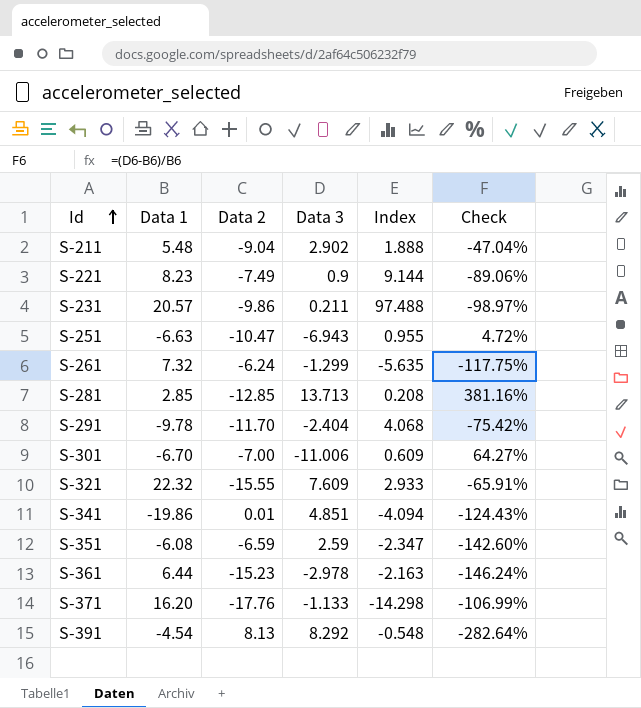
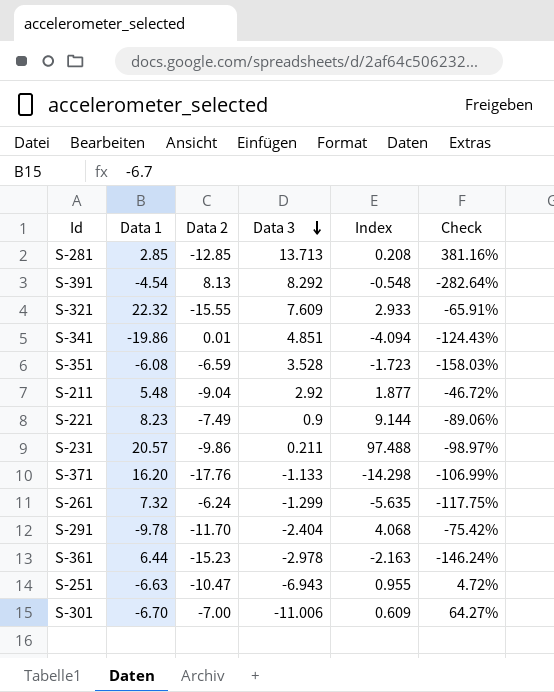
row order: Id ascending -> Data 3 descending
S-351 | Data 3: 2.59 -> 3.528
S-351 | Index: -2.347 -> -1.723
S-351 | Check: -142.60% -> -158.03%
S-211 | Data 3: 2.902 -> 2.92
S-211 | Index: 1.888 -> 1.877
S-211 | Check: -47.04% -> -46.72%

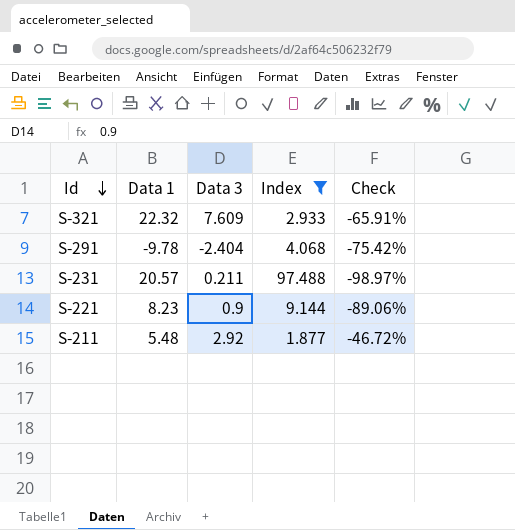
filter: none -> Index >= 1.877
row order: Data 3 descending -> Id descending
column Data 2 | position: 3 -> none

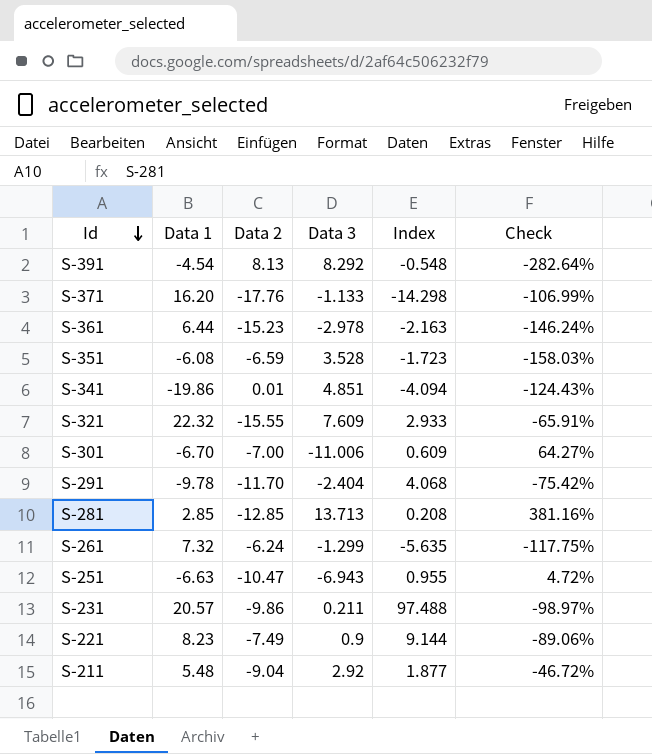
filter: Index >= 1.877 -> none
column Data 2 | position: none -> 3

